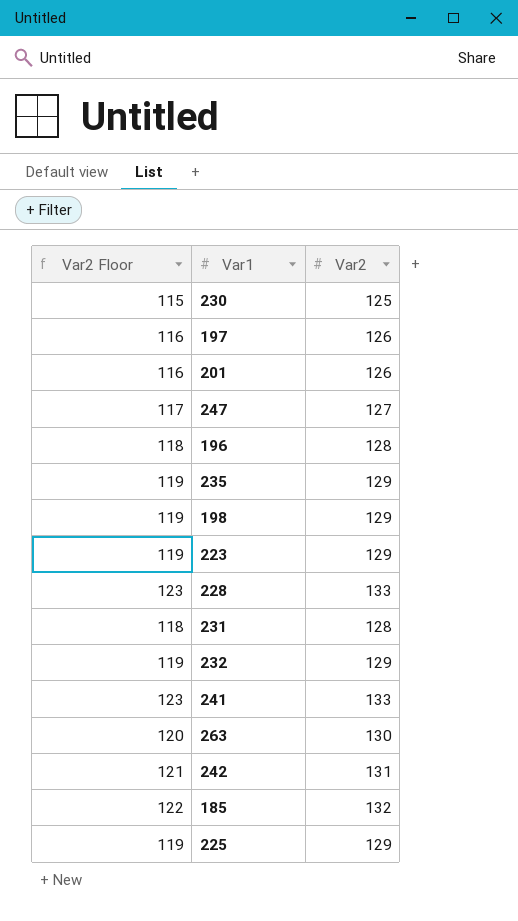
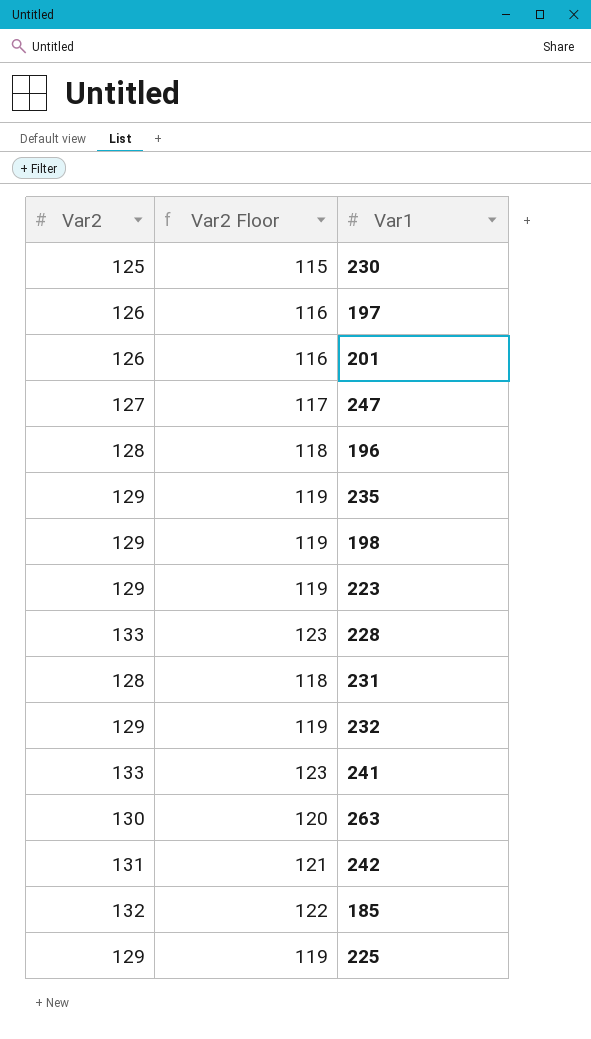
column Var2 | position: 3 -> 1

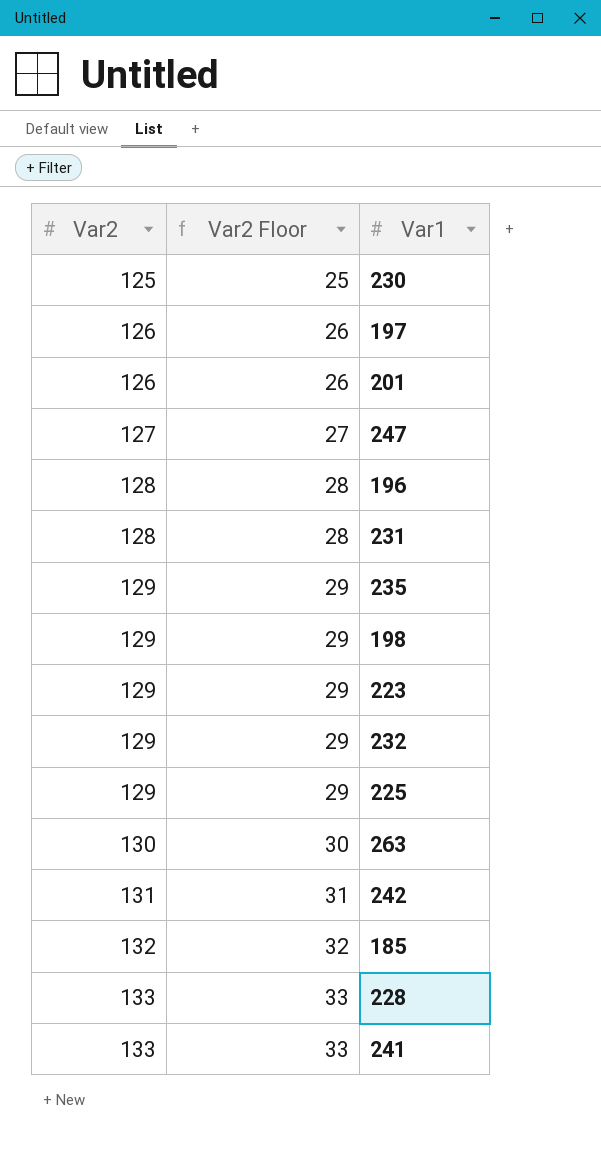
row order: none -> Var2 ascending
column Var2 Floor | formula: [Var2] - 10 -> [Var2] - 100

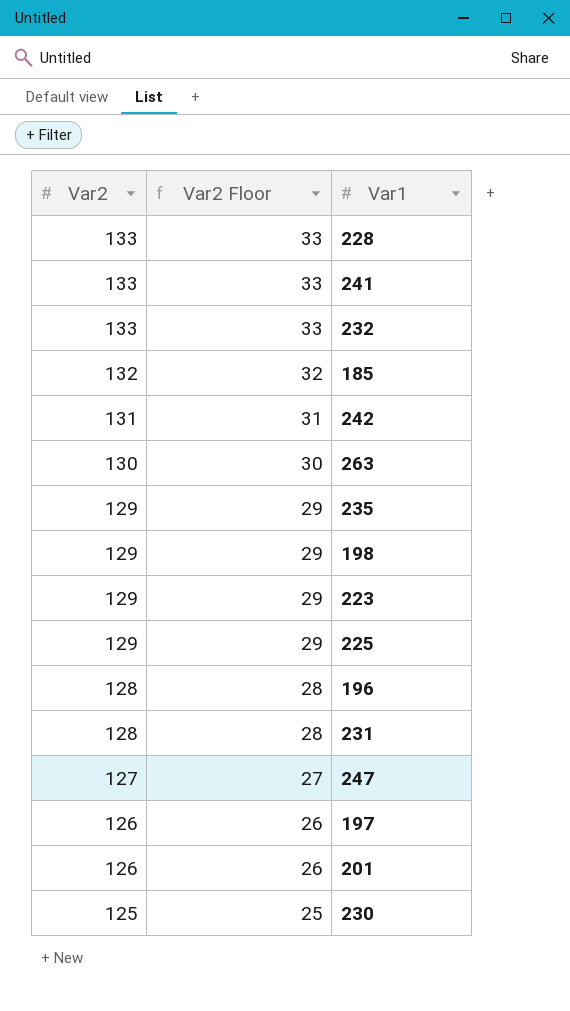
row order: Var2 ascending -> Var2 descending
232 | Var2: 129 -> 133
232 | Var2 Floor: 29 -> 33

